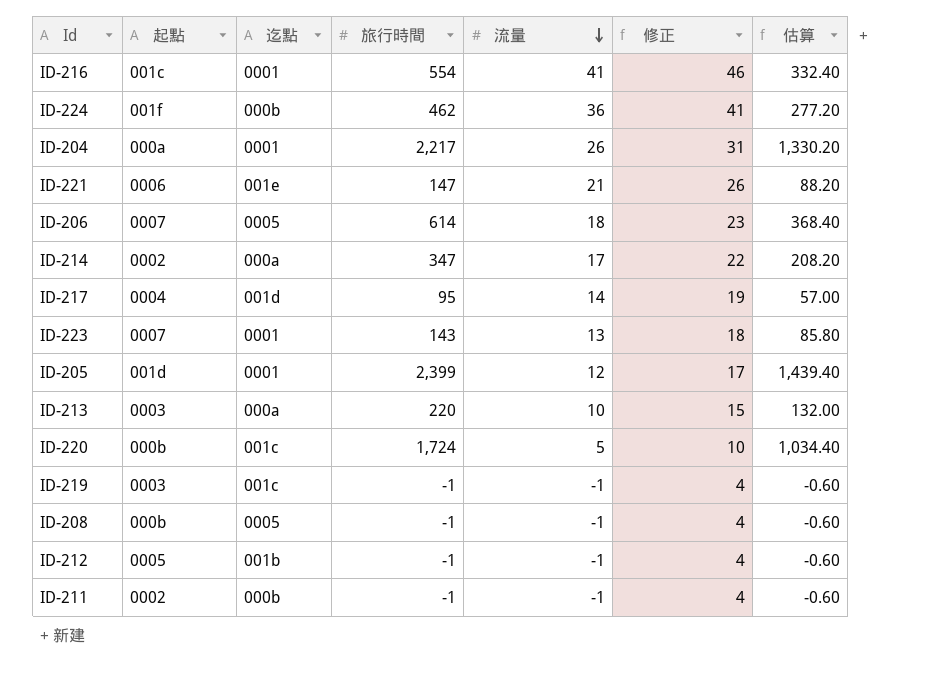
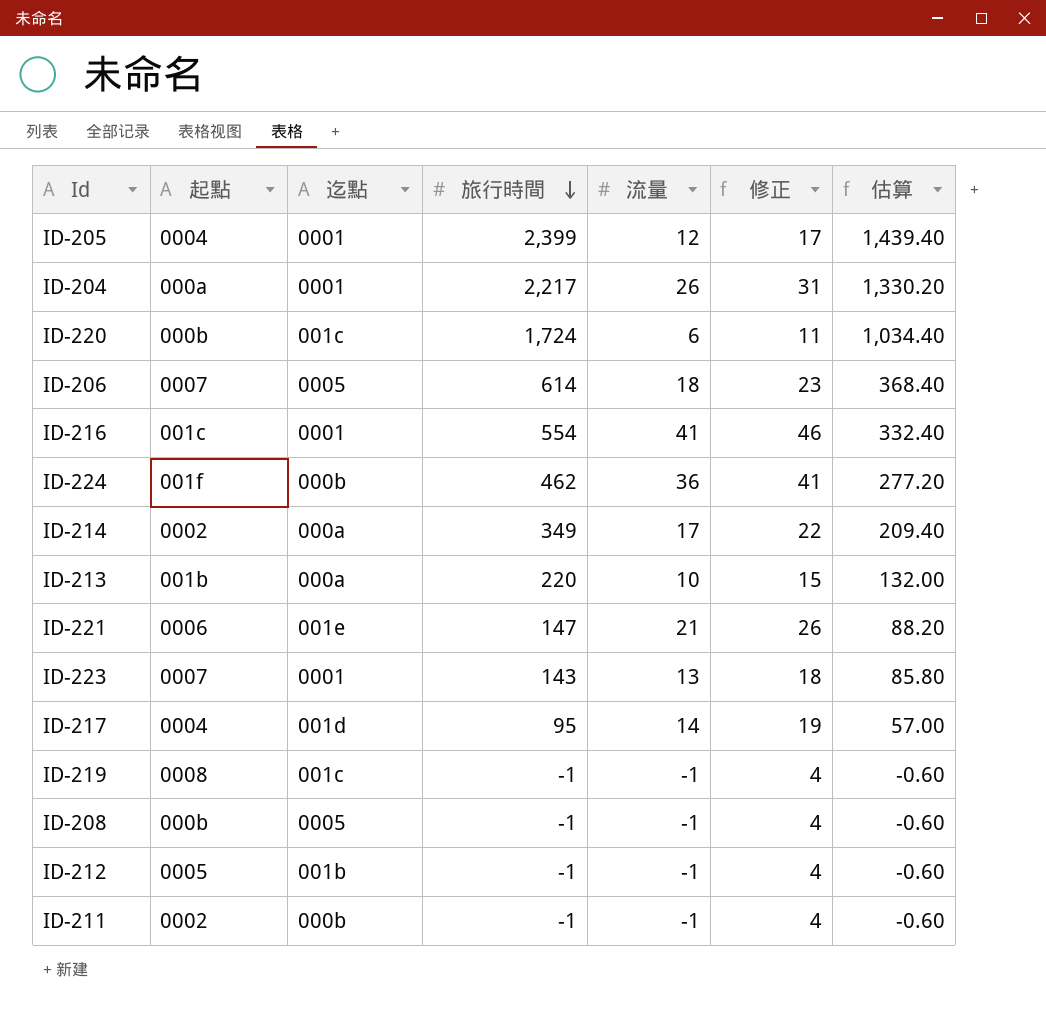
row order: 流量 descending -> 旅行時間 descending
ID-205 | 起點: 001d -> 0004
ID-220 | 流量: 5 -> 6
ID-220 | 修正: 10 -> 11
ID-214 | 旅行時間: 347 -> 349
ID-214 | 估算: 208.20 -> 209.40
ID-213 | 起點: 0003 -> 001b
ID-219 | 起點: 0003 -> 0008

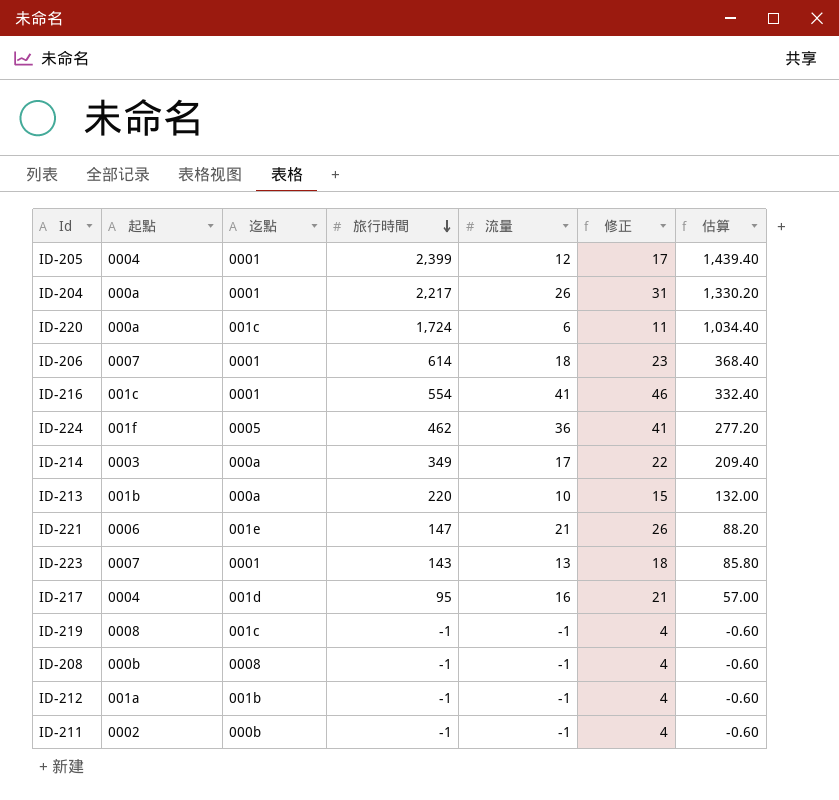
ID-220 | 起點: 000b -> 000a
ID-206 | 迄點: 0005 -> 0001
ID-224 | 迄點: 000b -> 0005
ID-214 | 起點: 0002 -> 0003
ID-217 | 流量: 14 -> 16
ID-217 | 修正: 19 -> 21
ID-208 | 迄點: 0005 -> 0008
ID-212 | 起點: 0005 -> 001a

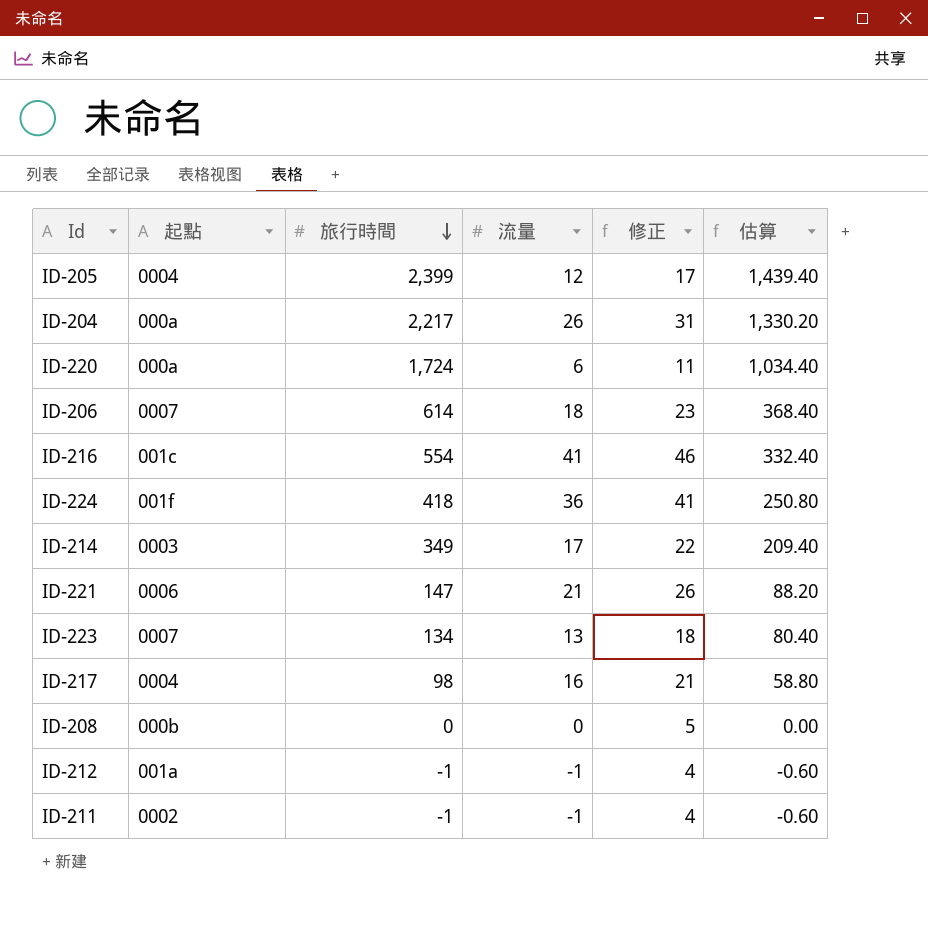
column 迄點 | position: 3 -> none
row ID-213: 001b | 000a | 220 | 10 | 15 | 132.00 -> none
row ID-219: 0008 | 001c | -1 | -1 | 4 | -0.60 -> none
ID-224 | 旅行時間: 462 -> 418
ID-224 | 估算: 277.20 -> 250.80
ID-223 | 旅行時間: 143 -> 134
ID-223 | 估算: 85.80 -> 80.40
ID-217 | 旅行時間: 95 -> 98
ID-217 | 估算: 57.00 -> 58.80
ID-208 | 旅行時間: -1 -> 0
ID-208 | 流量: -1 -> 0
ID-208 | 修正: 4 -> 5
ID-208 | 估算: -0.60 -> 0.00

